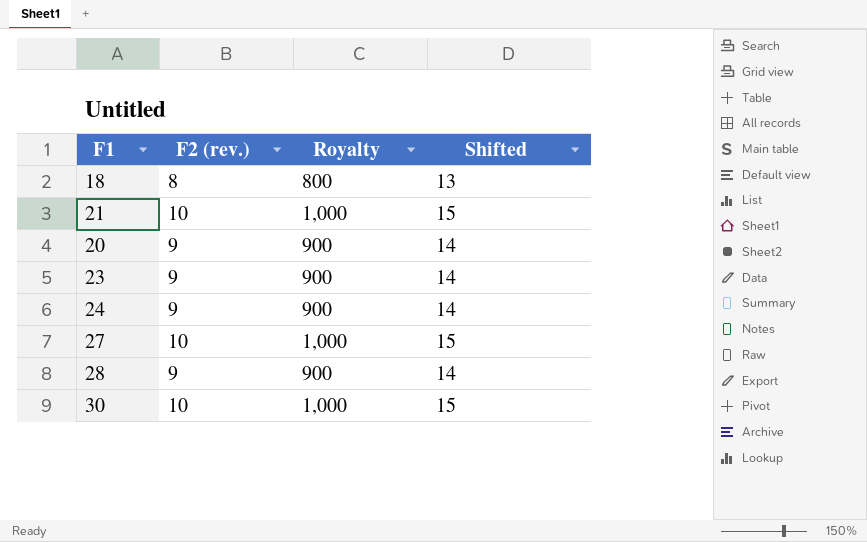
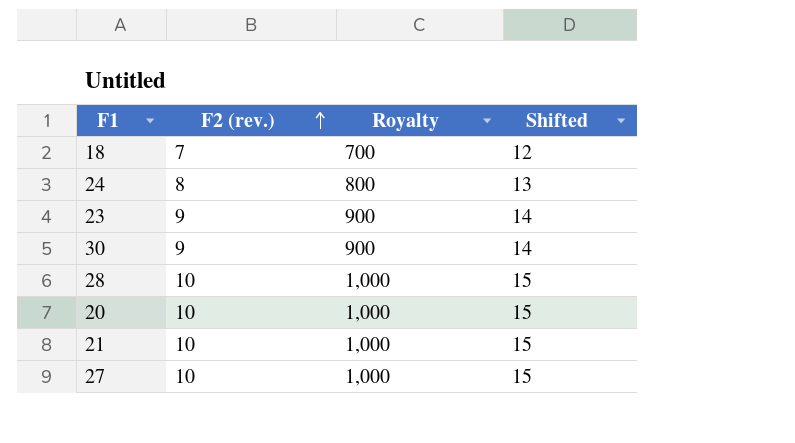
row order: none -> F2 (rev.) ascending
18 | F2 (rev.): 8 -> 7
18 | Royalty: 800 -> 700
18 | Shifted: 13 -> 12
24 | F2 (rev.): 9 -> 8
24 | Royalty: 900 -> 800
24 | Shifted: 14 -> 13
30 | F2 (rev.): 10 -> 9
30 | Royalty: 1,000 -> 900
30 | Shifted: 15 -> 14
28 | F2 (rev.): 9 -> 10
28 | Royalty: 900 -> 1,000
28 | Shifted: 14 -> 15
20 | F2 (rev.): 9 -> 10
20 | Royalty: 900 -> 1,000
20 | Shifted: 14 -> 15

